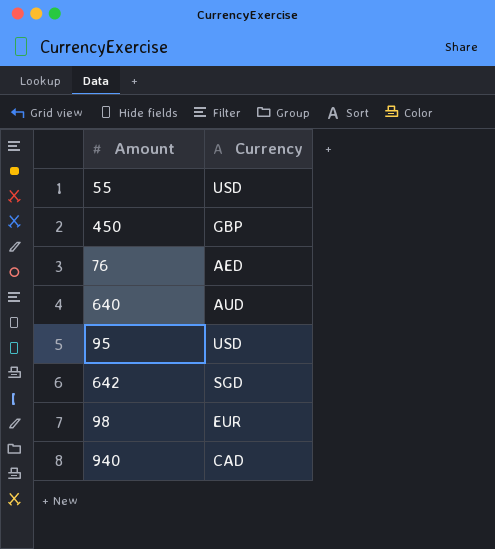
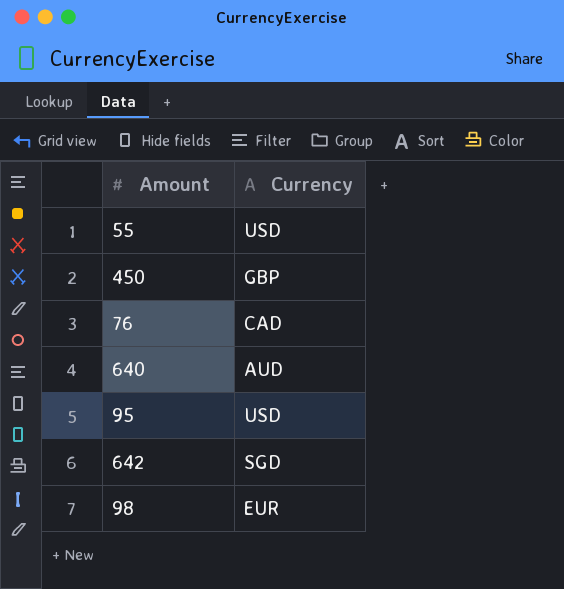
row 940: CAD -> none
76 | Currency: AED -> CAD

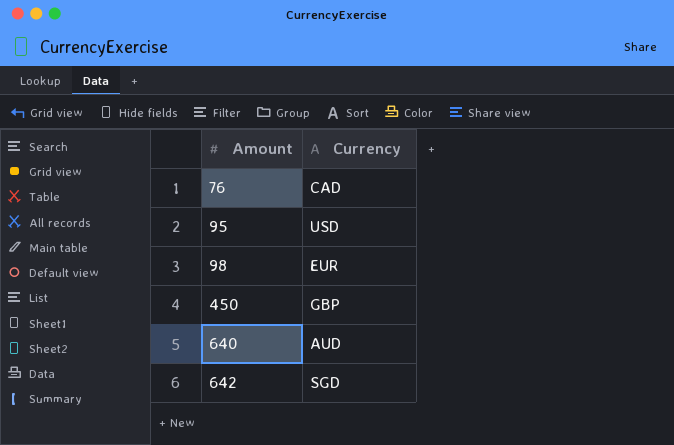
row order: none -> Amount ascending
row 55: USD -> none

